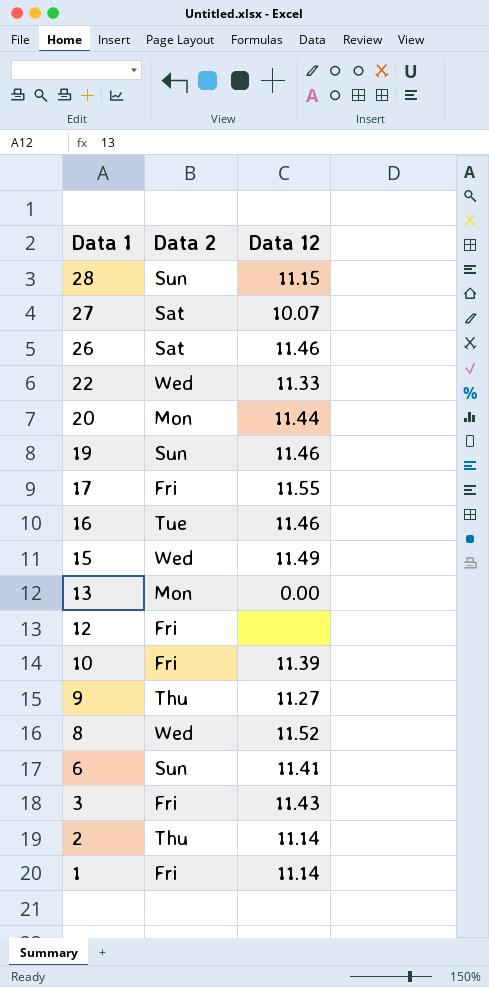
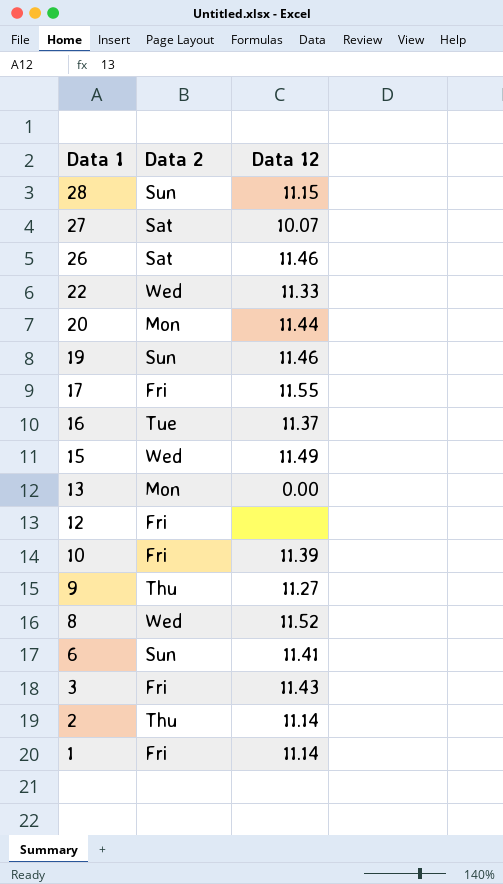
16 | Data 12: 11.46 -> 11.37

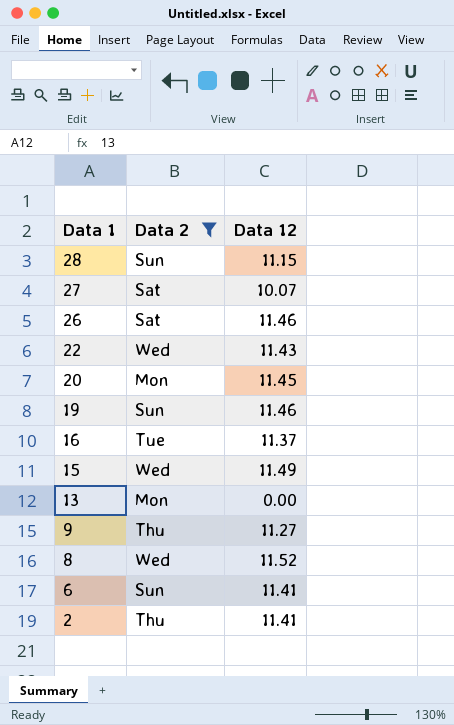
filter: none -> Data 2 != Fri
22 | Data 12: 11.33 -> 11.43
20 | Data 12: 11.44 -> 11.45
2 | Data 12: 11.14 -> 11.41

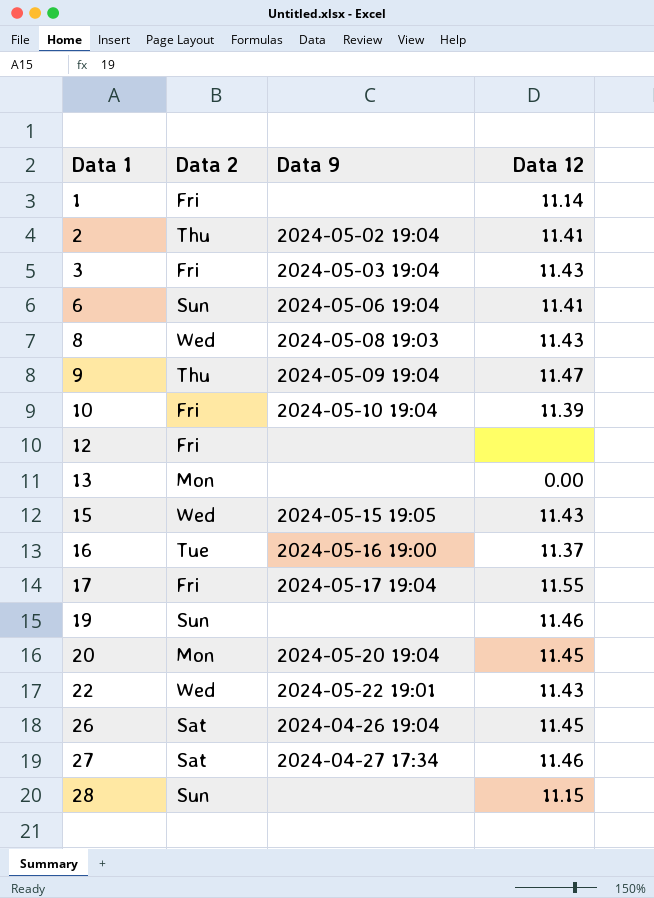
filter: Data 2 != Fri -> none
row order: Data 1 descending -> Data 1 ascending
column Data 9 | position: none -> 3
8 | Data 12: 11.52 -> 11.43
9 | Data 12: 11.27 -> 11.47
15 | Data 12: 11.49 -> 11.43
26 | Data 12: 11.46 -> 11.45
27 | Data 12: 10.07 -> 11.46

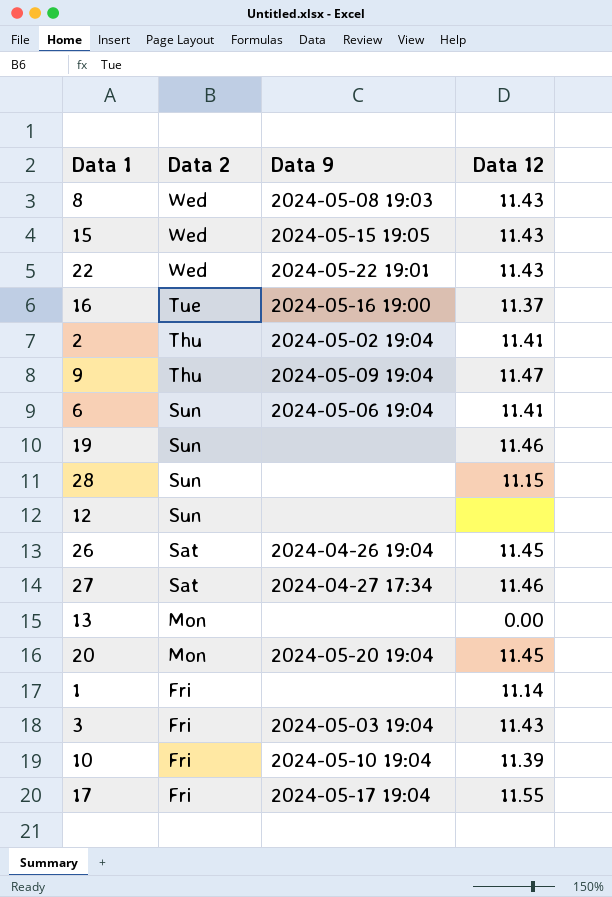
row order: Data 1 ascending -> Data 2 descending
12 | Data 2: Fri -> Sun

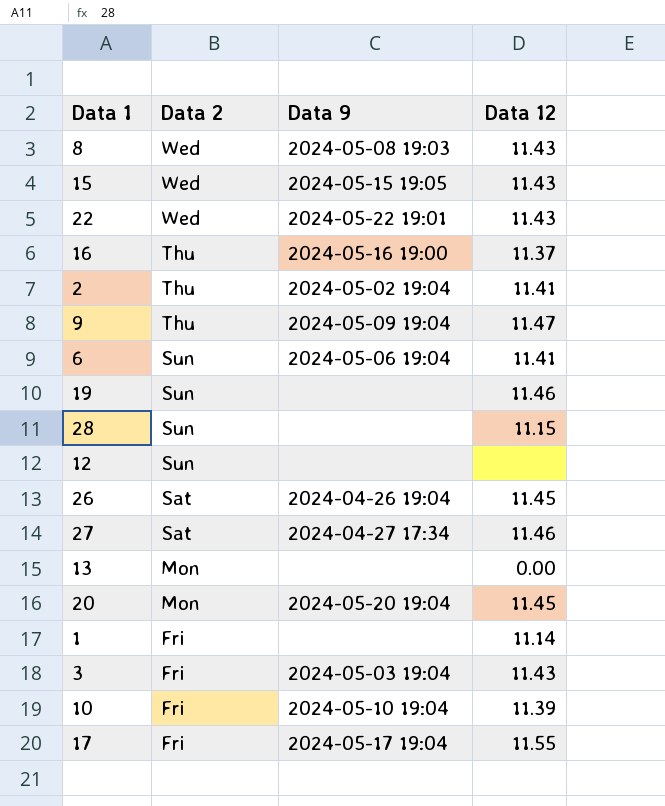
16 | Data 2: Tue -> Thu

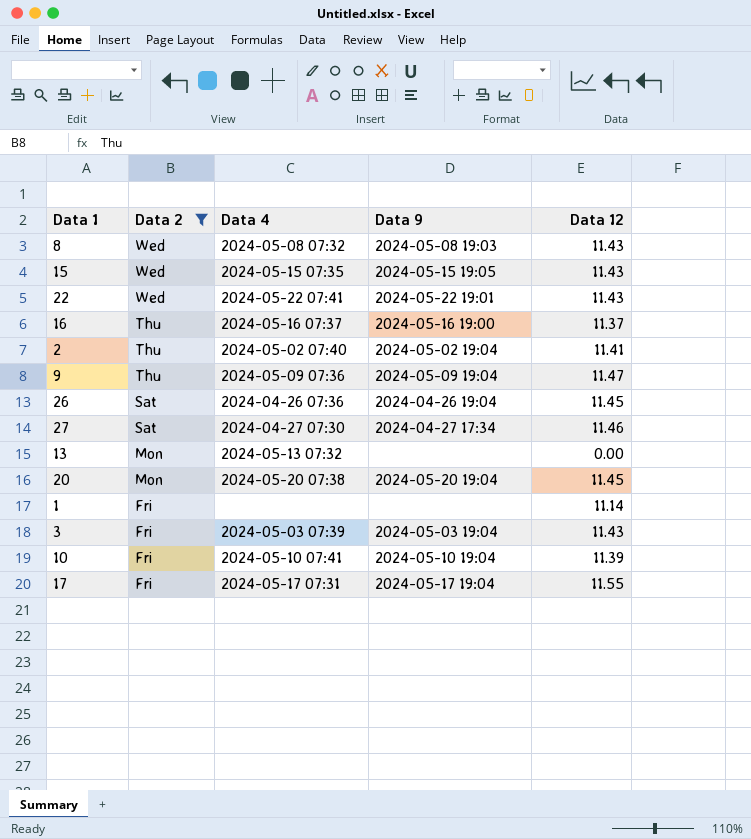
filter: none -> Data 2 != Sun
column Data 4 | position: none -> 3

